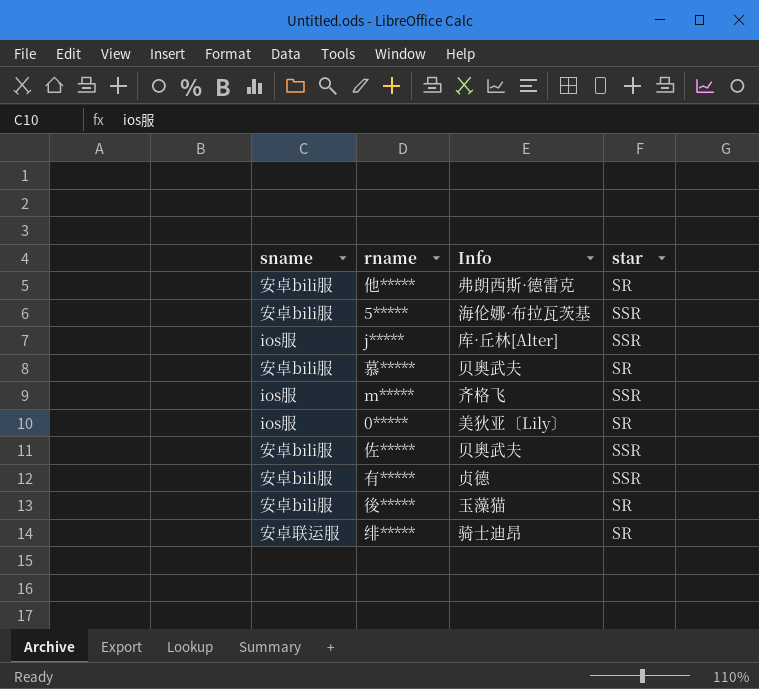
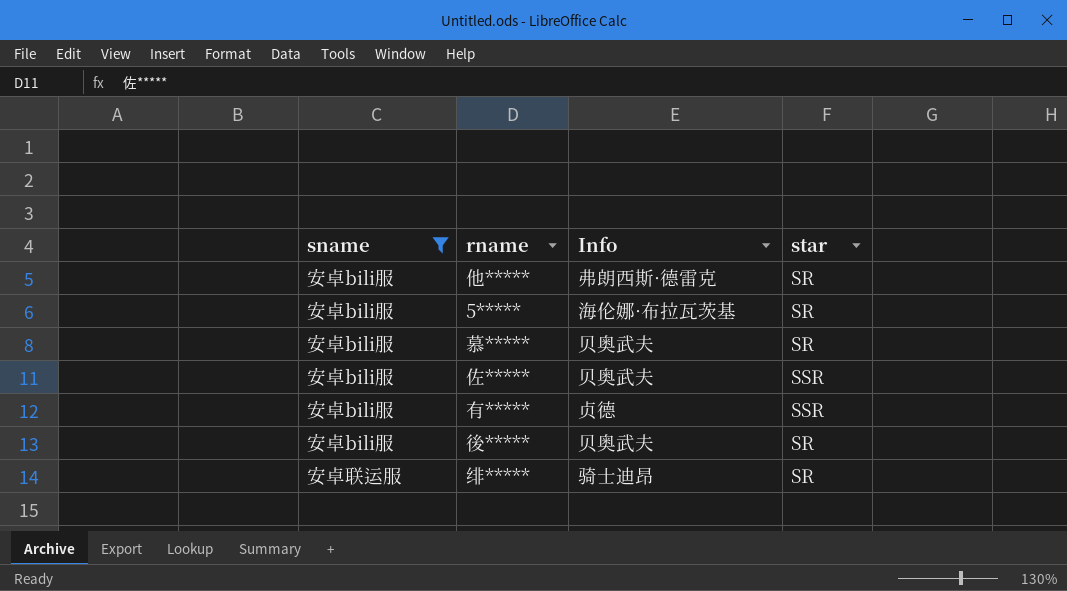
filter: none -> sname != ios服
5***** | star: SSR -> SR
後***** | Info: 玉藻猫 -> 贝奥武夫

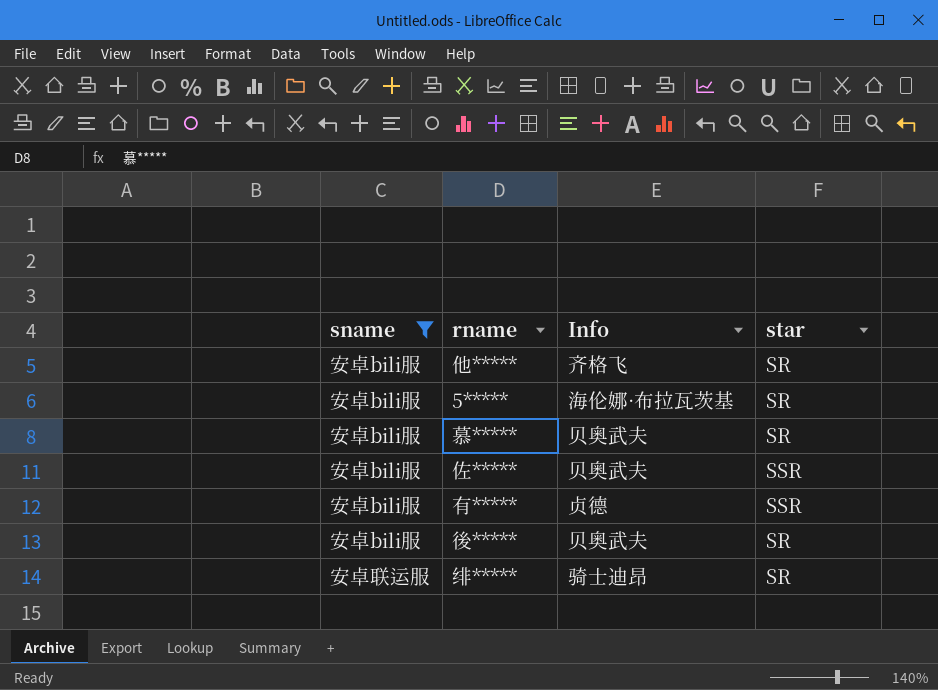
他***** | Info: 弗朗西斯·德雷克 -> 齐格飞

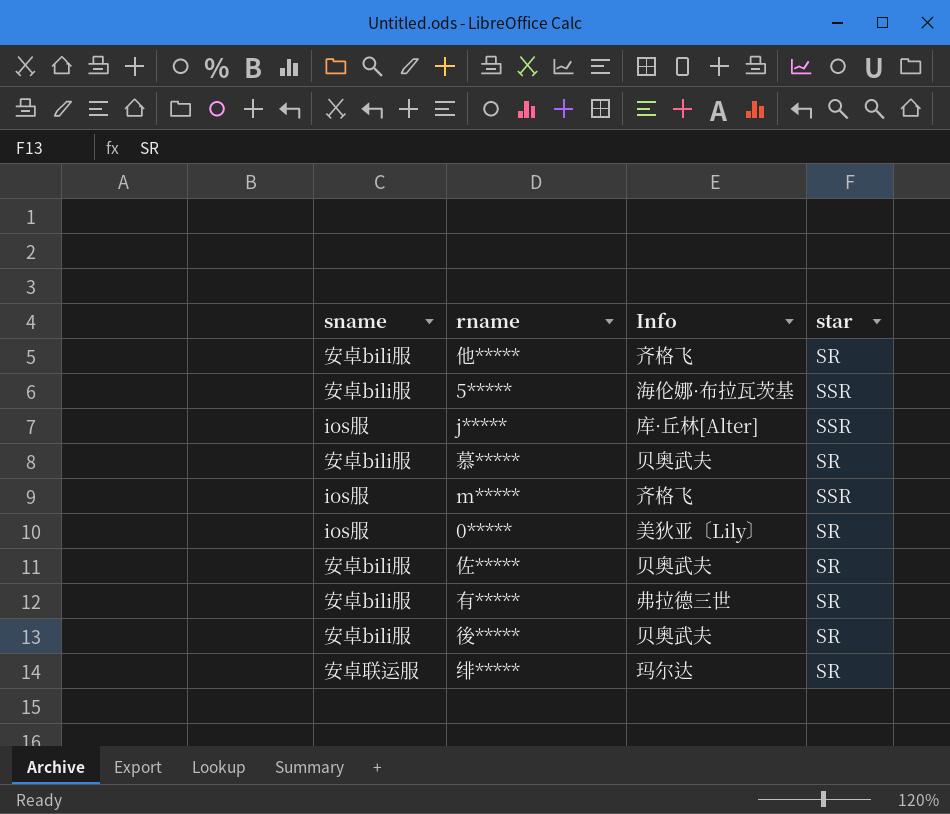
filter: sname != ios服 -> none
5***** | star: SR -> SSR
佐***** | star: SSR -> SR
有***** | Info: 贞德 -> 弗拉德三世
有***** | star: SSR -> SR
绯***** | Info: 骑士迪昂 -> 玛尔达

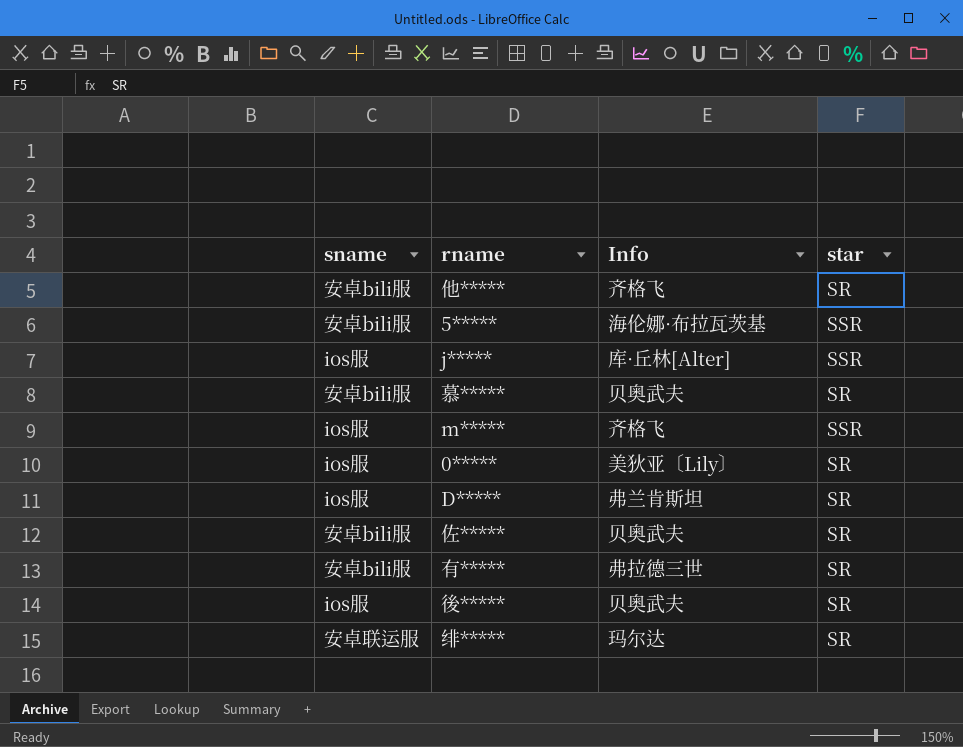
row D*****: none -> ios服 | 弗兰肯斯坦 | SR
後***** | sname: 安卓bili服 -> ios服

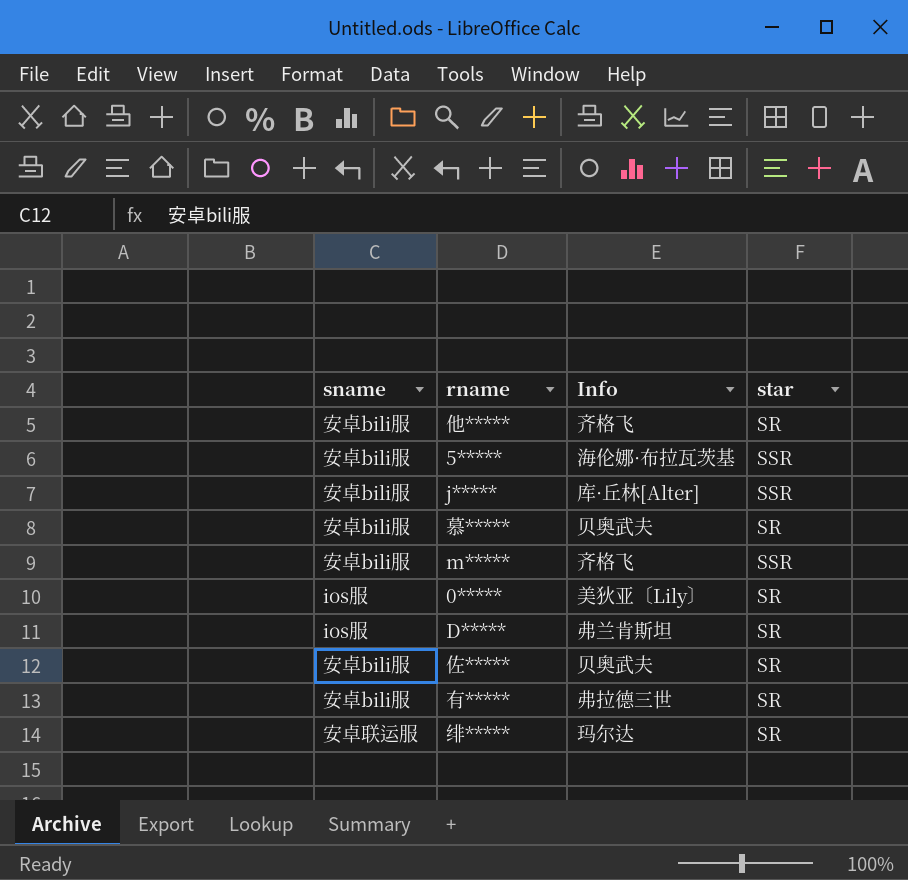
row 後*****: ios服 | 贝奥武夫 | SR -> none
j***** | sname: ios服 -> 安卓bili服
m***** | sname: ios服 -> 安卓bili服

